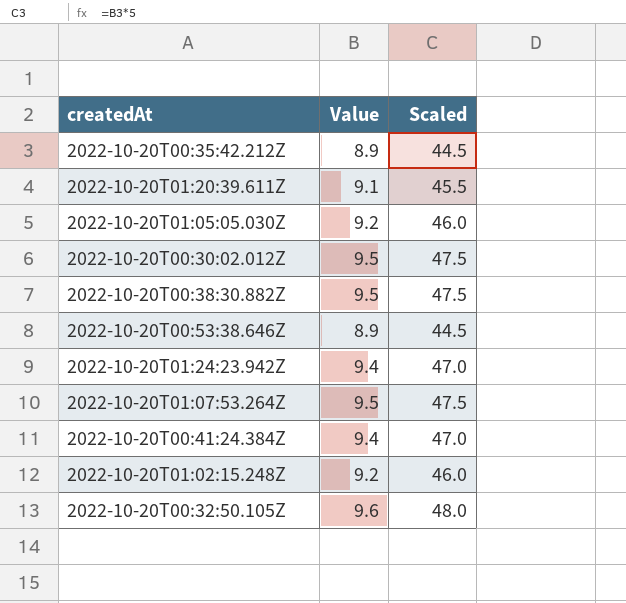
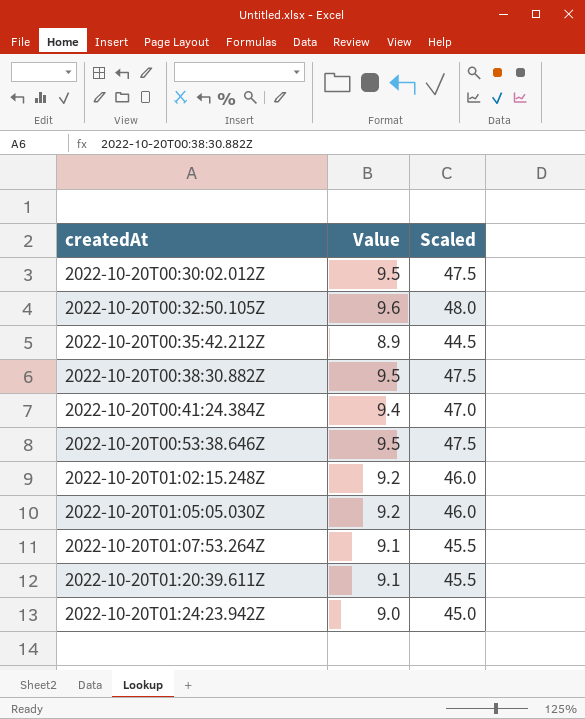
row order: none -> createdAt ascending
2022-10-20T00:53:38.646Z | Value: 8.9 -> 9.5
2022-10-20T00:53:38.646Z | Scaled: 44.5 -> 47.5
2022-10-20T01:07:53.264Z | Value: 9.5 -> 9.1
2022-10-20T01:07:53.264Z | Scaled: 47.5 -> 45.5
2022-10-20T01:24:23.942Z | Value: 9.4 -> 9.0
2022-10-20T01:24:23.942Z | Scaled: 47.0 -> 45.0

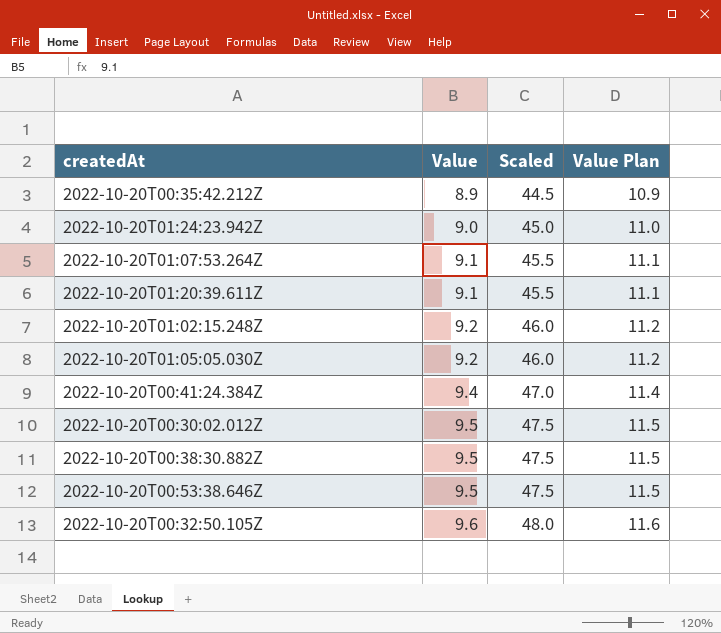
row order: createdAt ascending -> Value ascending
column Value Plan | formula: none -> [Value] + 2

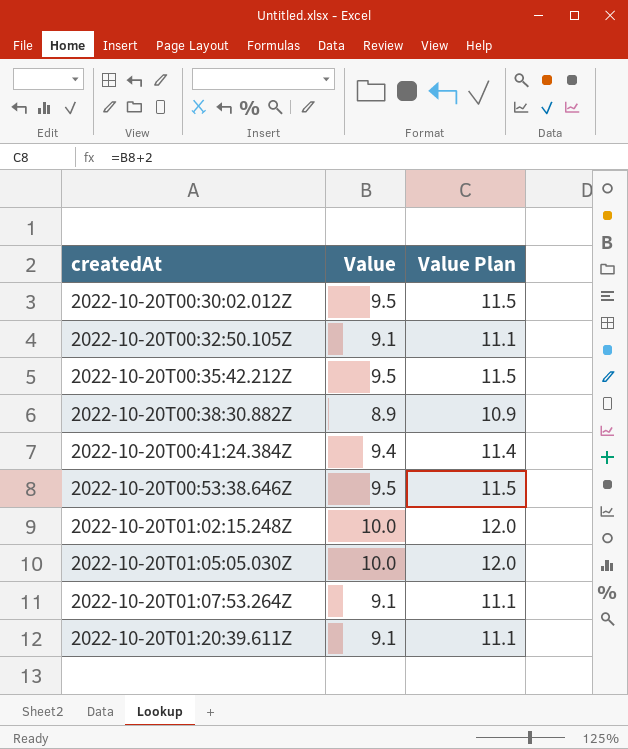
row order: Value ascending -> createdAt ascending
column Scaled | formula: [Value] * 5 -> none
row 2022-10-20T01:24:23.942Z: 9.0 | 45.0 | 11.0 -> none
2022-10-20T00:32:50.105Z | Value: 9.6 -> 9.1
2022-10-20T00:32:50.105Z | Value Plan: 11.6 -> 11.1
2022-10-20T00:35:42.212Z | Value: 8.9 -> 9.5
2022-10-20T00:35:42.212Z | Value Plan: 10.9 -> 11.5
2022-10-20T00:38:30.882Z | Value: 9.5 -> 8.9
2022-10-20T00:38:30.882Z | Value Plan: 11.5 -> 10.9
2022-10-20T01:02:15.248Z | Value: 9.2 -> 10.0
2022-10-20T01:02:15.248Z | Value Plan: 11.2 -> 12.0
2022-10-20T01:05:05.030Z | Value: 9.2 -> 10.0
2022-10-20T01:05:05.030Z | Value Plan: 11.2 -> 12.0

